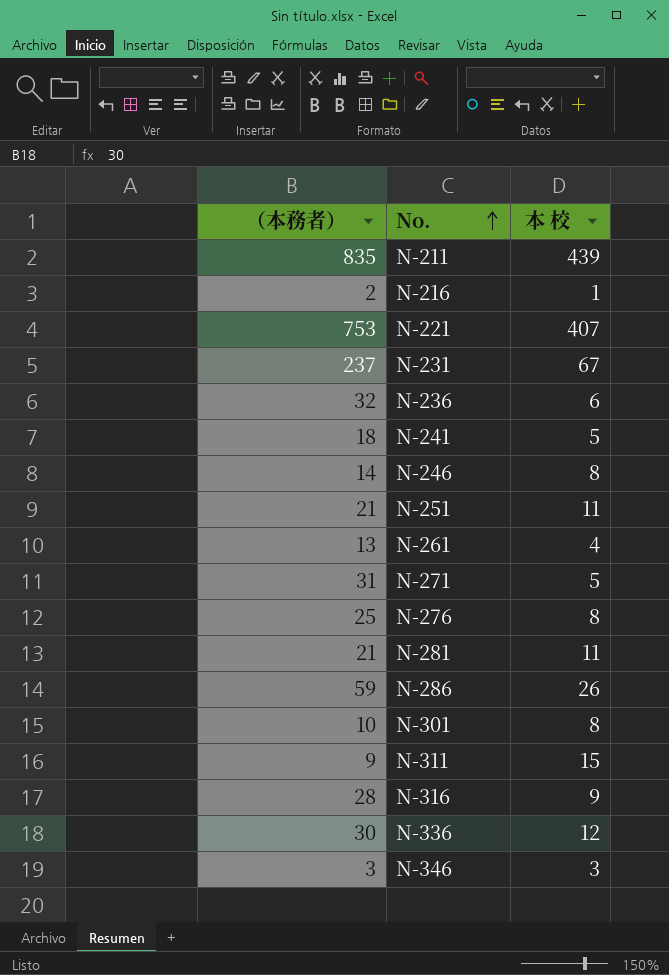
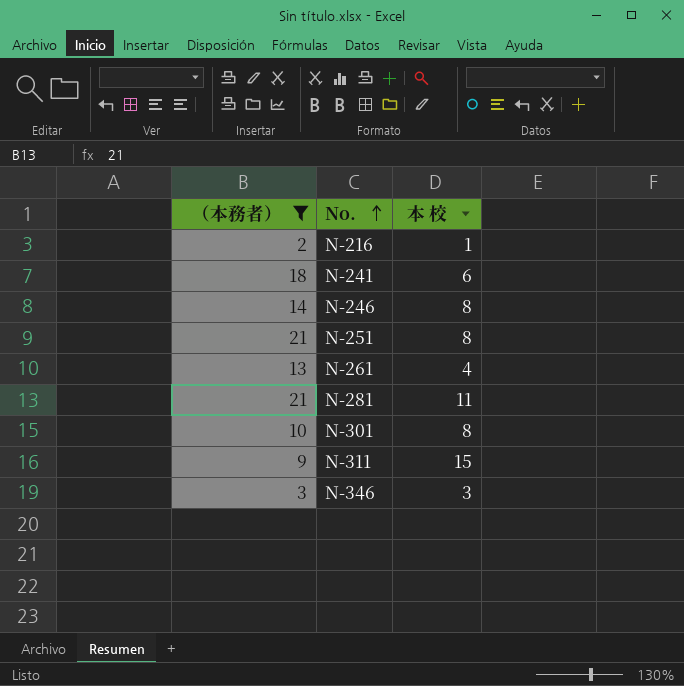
filter: none -> （本務者） <= 21
N-241 | 本 校: 5 -> 6
N-251 | 本 校: 11 -> 8

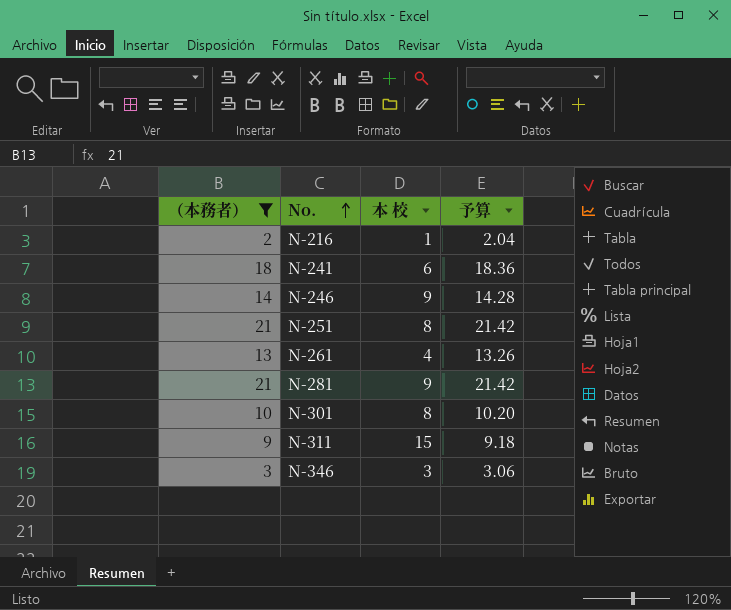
column 予算 | formula: none -> [（本務者）] * 1.02
N-246 | 本 校: 8 -> 9
N-281 | 本 校: 11 -> 9

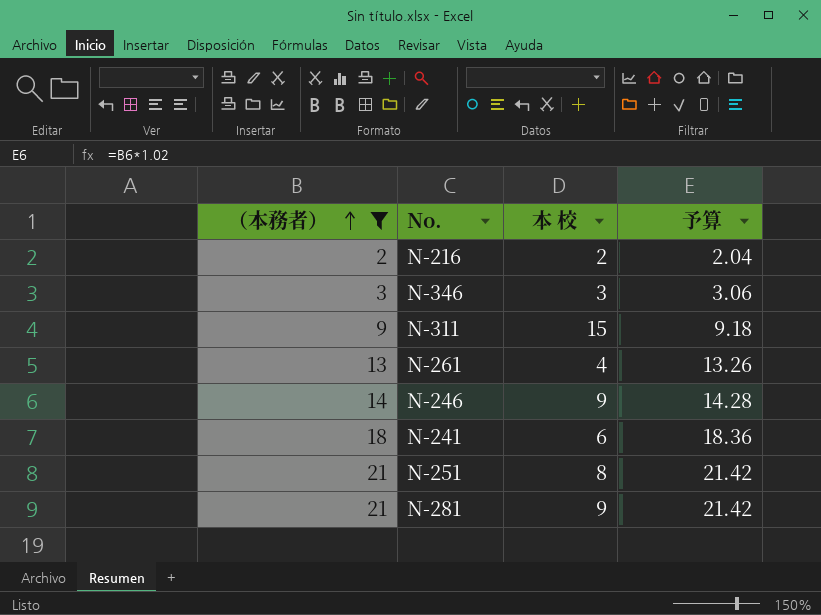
row order: No. ascending -> （本務者） ascending
row N-301: 10 | 8 | 10.20 -> none
N-216 | 本 校: 1 -> 2

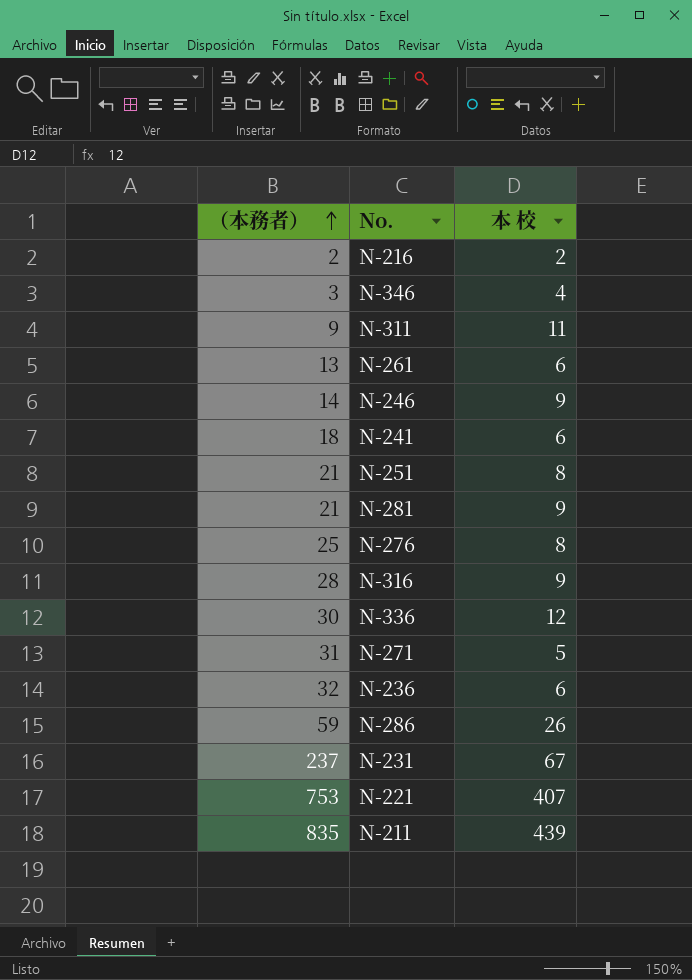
filter: （本務者） <= 21 -> none
column 予算 | formula: [（本務者）] * 1.02 -> none
N-346 | 本 校: 3 -> 4
N-311 | 本 校: 15 -> 11
N-261 | 本 校: 4 -> 6

